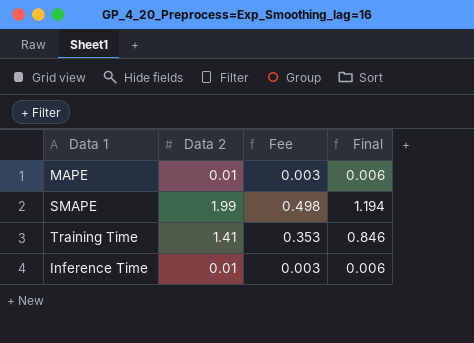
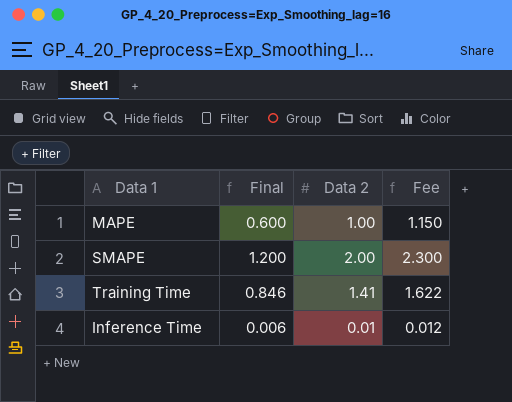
column Final | position: 4 -> 2
column Fee | formula: [Data 2] * 0.25 -> [Data 2] * 1.15
MAPE | Final: 0.006 -> 0.600
MAPE | Data 2: 0.01 -> 1.00
SMAPE | Final: 1.194 -> 1.200
SMAPE | Data 2: 1.99 -> 2.00

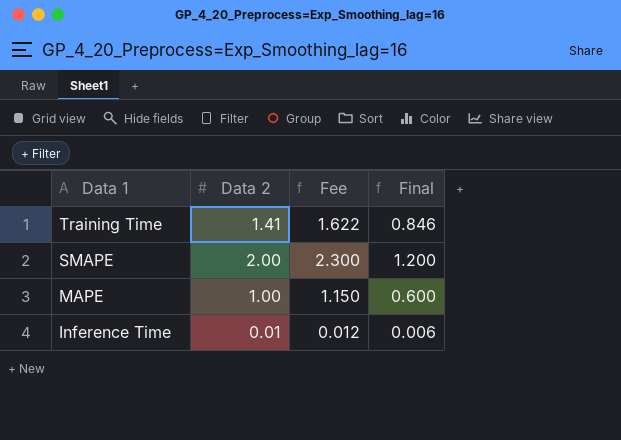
row order: none -> Data 1 descending
column Final | position: 2 -> 4

